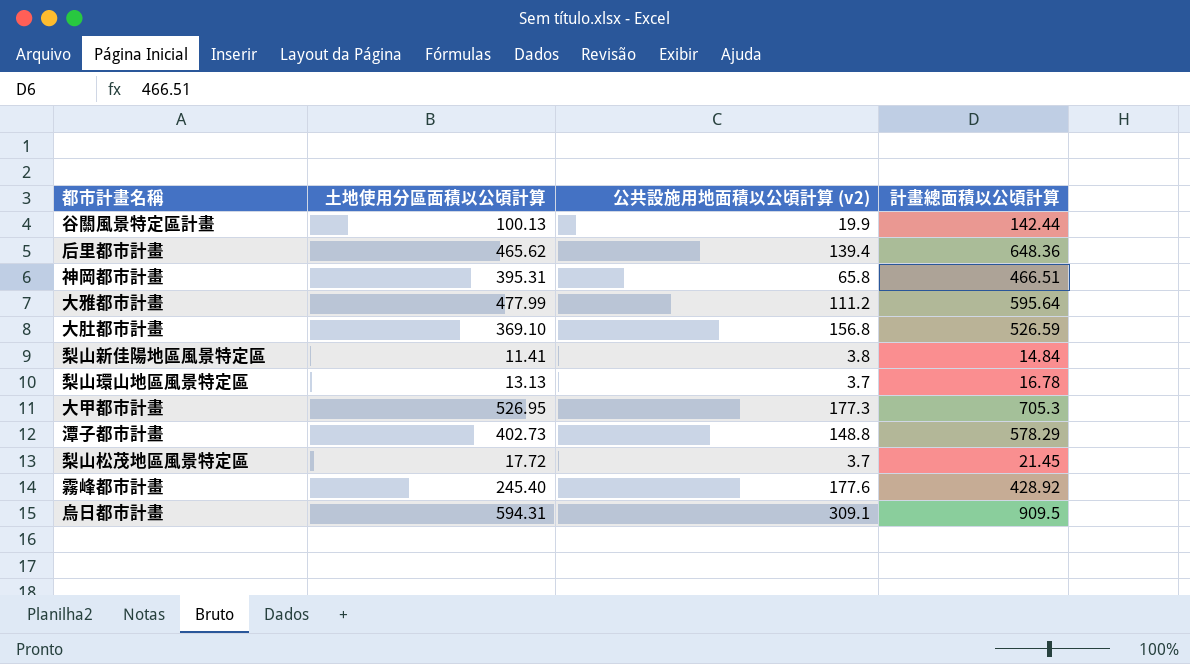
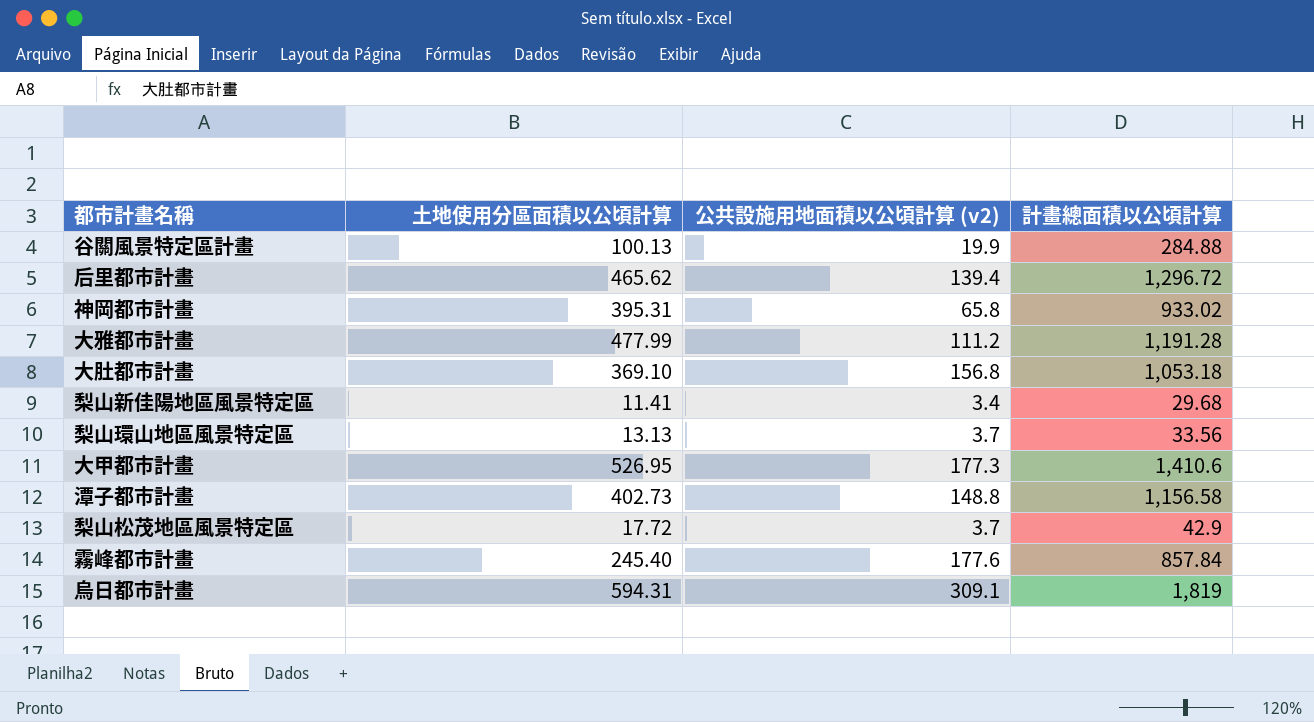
谷關風景特定區計畫 | 計畫總面積以公頃計算: 142.44 -> 284.88
后里都市計畫 | 計畫總面積以公頃計算: 648.36 -> 1,296.72
神岡都市計畫 | 計畫總面積以公頃計算: 466.51 -> 933.02
大雅都市計畫 | 計畫總面積以公頃計算: 595.64 -> 1,191.28
大肚都市計畫 | 計畫總面積以公頃計算: 526.59 -> 1,053.18
梨山新佳陽地區風景特定區 | 公共設施用地面積以公頃計算 (v2): 3.8 -> 3.4
梨山新佳陽地區風景特定區 | 計畫總面積以公頃計算: 14.84 -> 29.68
梨山環山地區風景特定區 | 計畫總面積以公頃計算: 16.78 -> 33.56
大甲都市計畫 | 計畫總面積以公頃計算: 705.3 -> 1,410.6
潭子都市計畫 | 計畫總面積以公頃計算: 578.29 -> 1,156.58
梨山松茂地區風景特定區 | 計畫總面積以公頃計算: 21.45 -> 42.9
霧峰都市計畫 | 計畫總面積以公頃計算: 428.92 -> 857.84
烏日都市計畫 | 計畫總面積以公頃計算: 909.5 -> 1,819

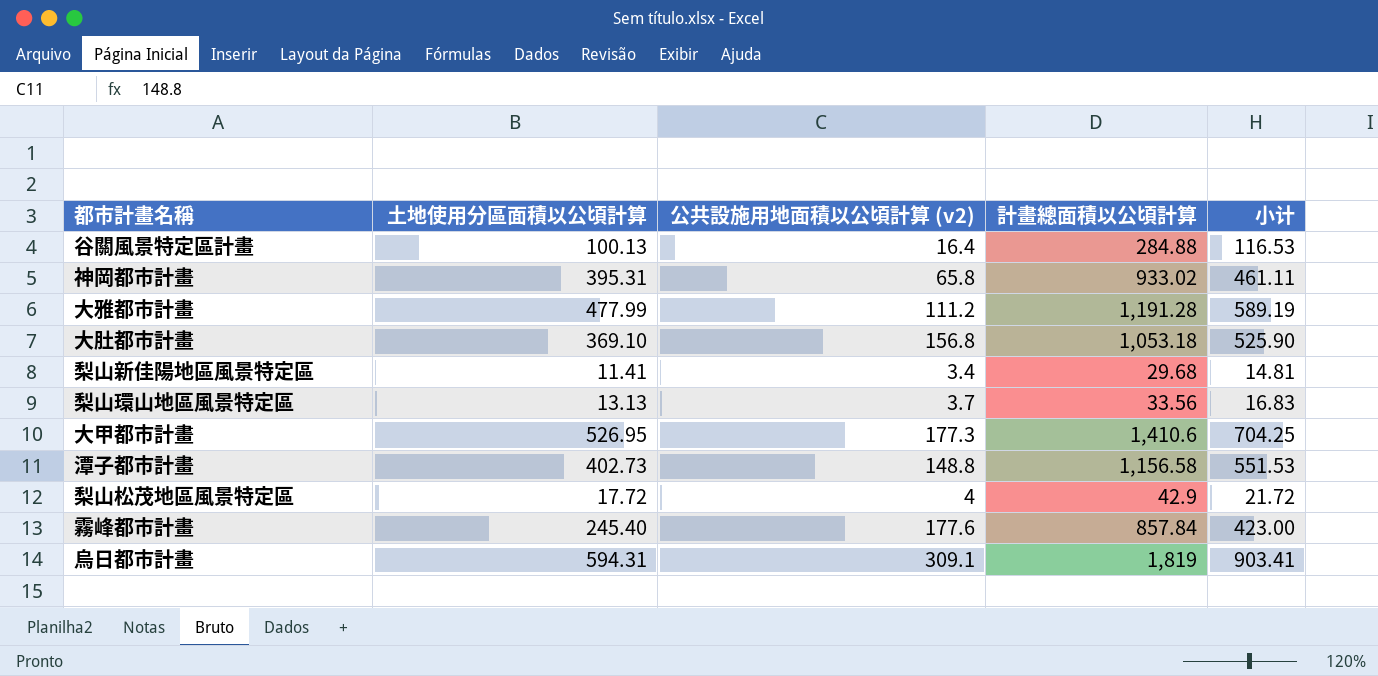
column 小计 | formula: none -> [土地使用分區面積以公頃計算] + [公共設施用地面積以公頃計算 (v2)]
row 后里都市計畫: 465.62 | 139.4 | 1,296.72 -> none
谷關風景特定區計畫 | 公共設施用地面積以公頃計算 (v2): 19.9 -> 16.4
梨山松茂地區風景特定區 | 公共設施用地面積以公頃計算 (v2): 3.7 -> 4

